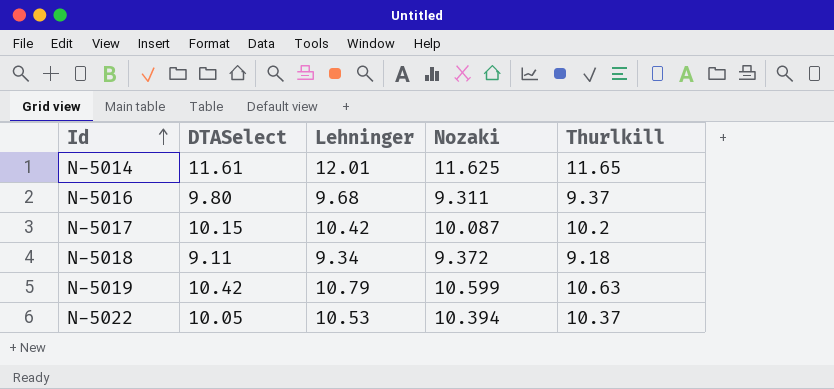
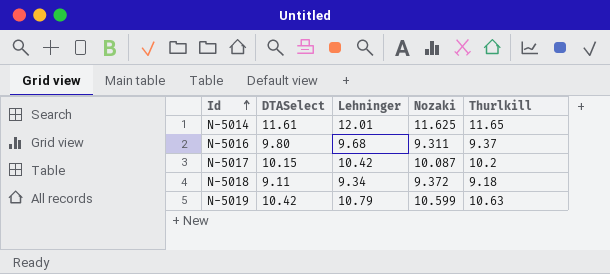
row N-5022: 10.05 | 10.53 | 10.394 | 10.37 -> none

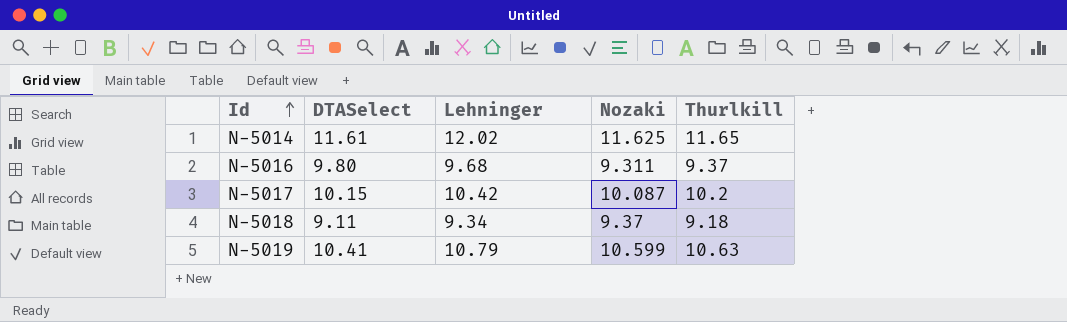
N-5014 | Lehninger: 12.01 -> 12.02
N-5018 | Nozaki: 9.372 -> 9.37
N-5019 | DTASelect: 10.42 -> 10.41

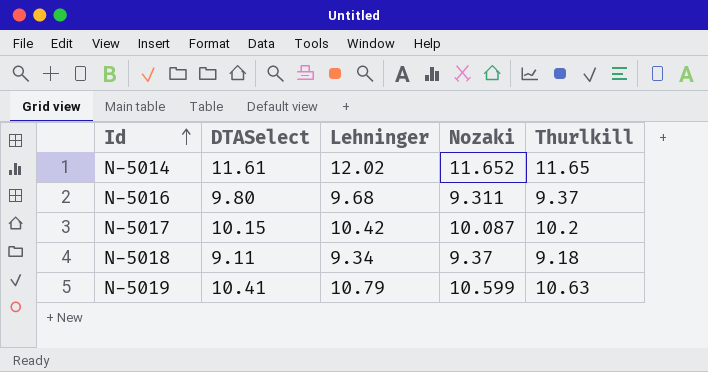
N-5014 | Nozaki: 11.625 -> 11.652

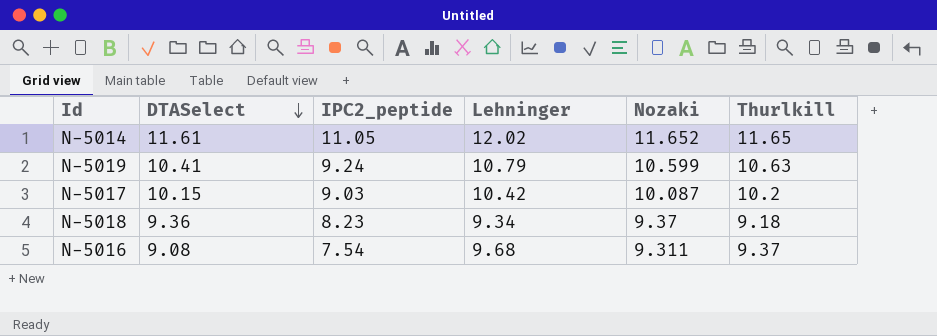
row order: Id ascending -> DTASelect descending
column IPC2_peptide | position: none -> 3
N-5018 | DTASelect: 9.11 -> 9.36
N-5016 | DTASelect: 9.80 -> 9.08

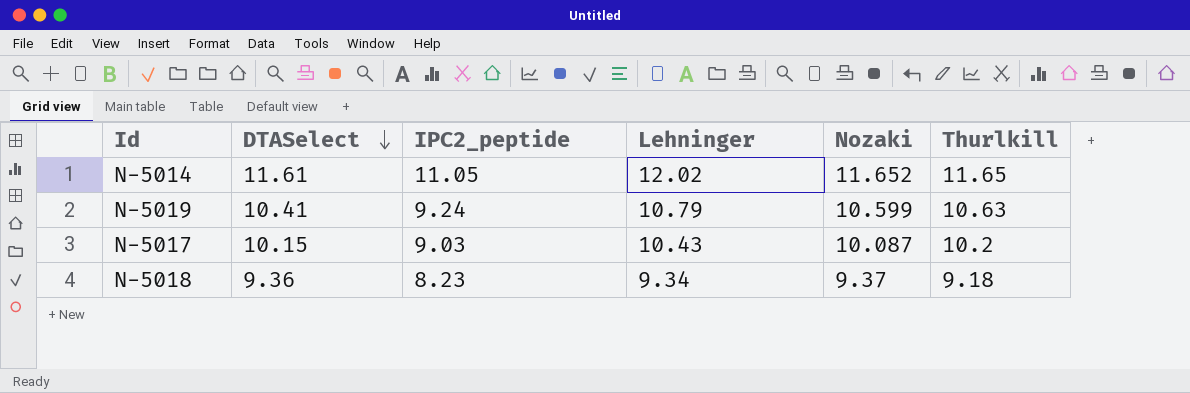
row N-5016: 9.08 | 7.54 | 9.68 | 9.311 | 9.37 -> none
N-5017 | Lehninger: 10.42 -> 10.43

